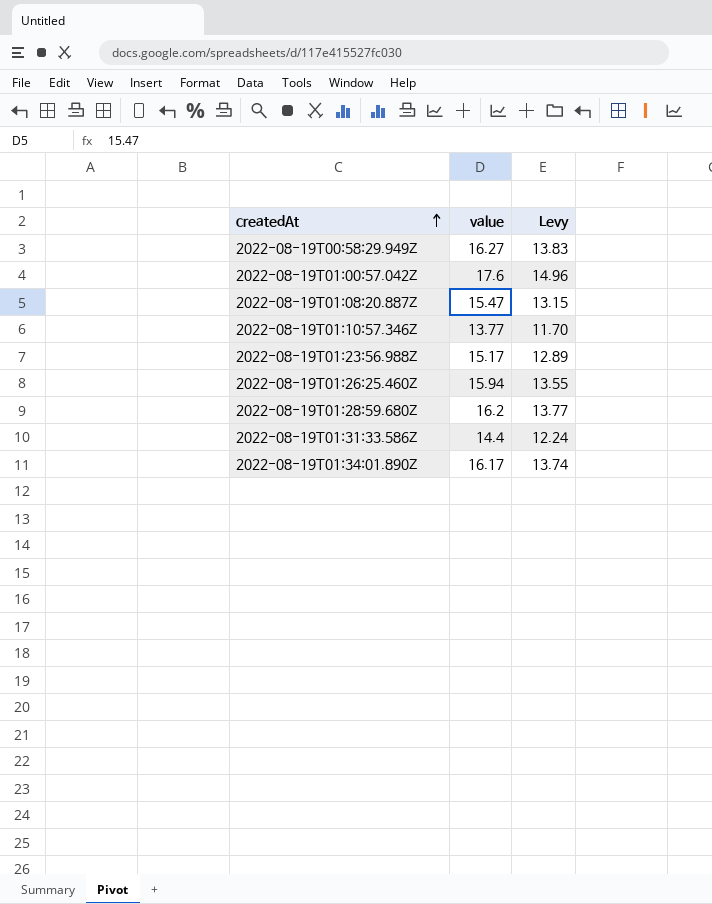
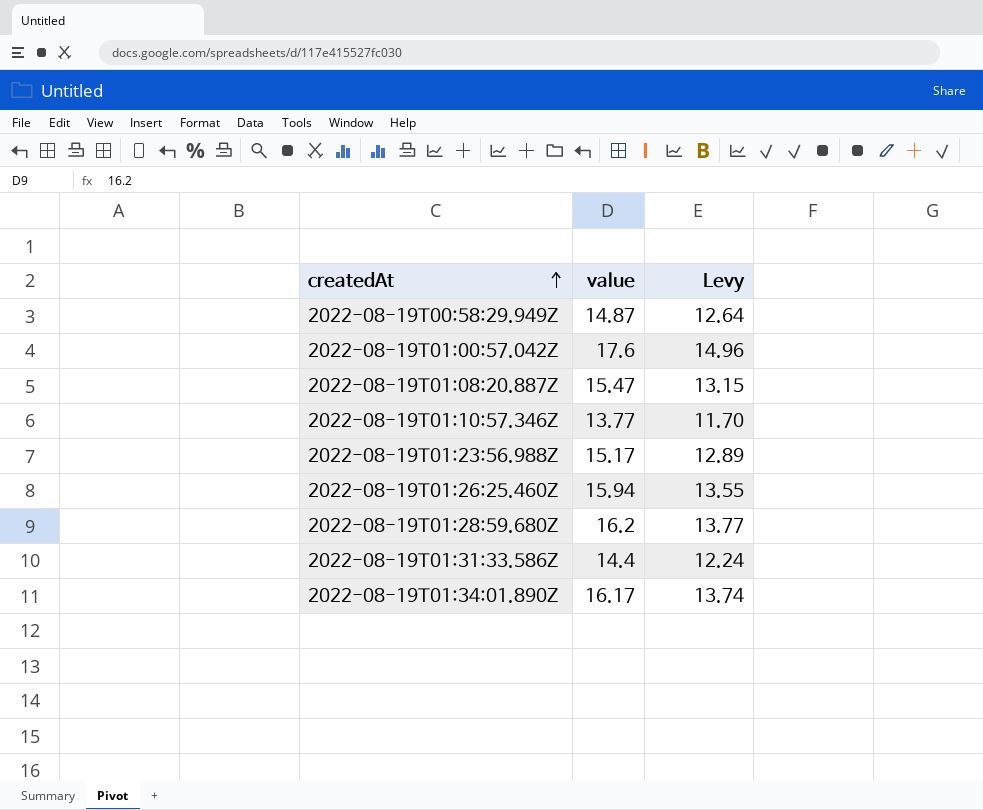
2022-08-19T00:58:29.949Z | value: 16.27 -> 14.87
2022-08-19T00:58:29.949Z | Levy: 13.83 -> 12.64

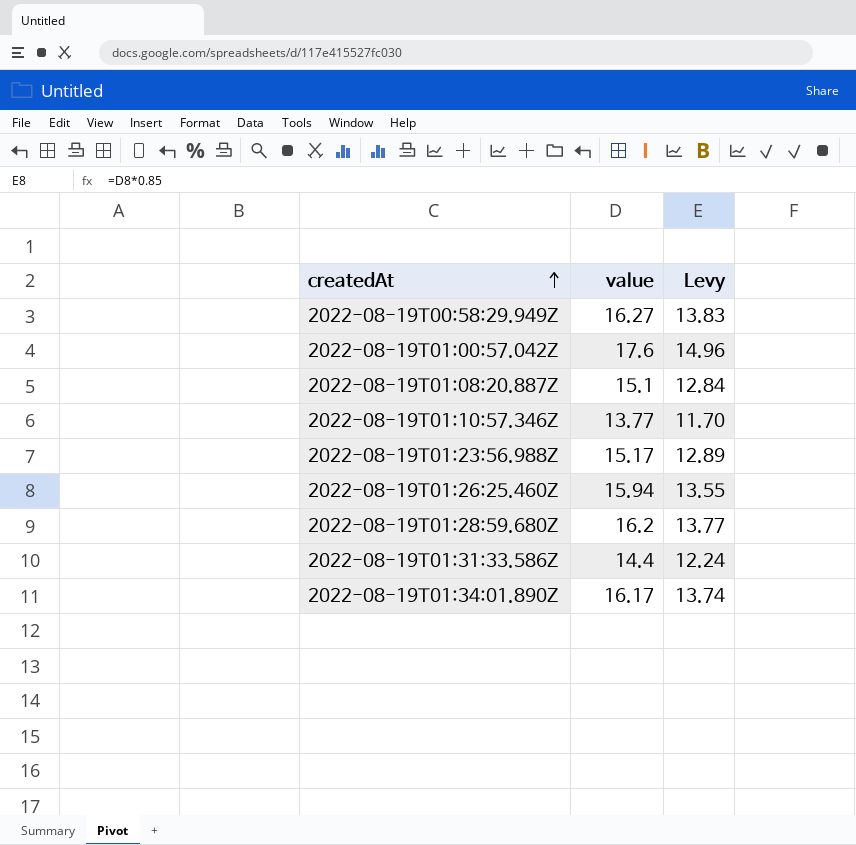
2022-08-19T00:58:29.949Z | value: 14.87 -> 16.27
2022-08-19T00:58:29.949Z | Levy: 12.64 -> 13.83
2022-08-19T01:08:20.887Z | value: 15.47 -> 15.1
2022-08-19T01:08:20.887Z | Levy: 13.15 -> 12.84

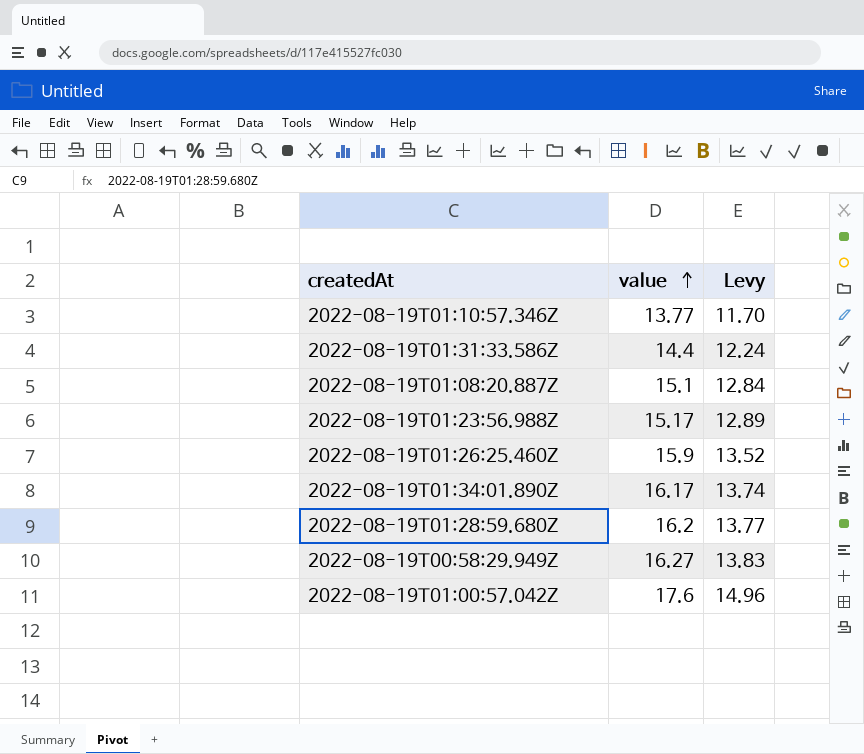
row order: createdAt ascending -> value ascending
2022-08-19T01:26:25.460Z | value: 15.94 -> 15.9
2022-08-19T01:26:25.460Z | Levy: 13.55 -> 13.52

